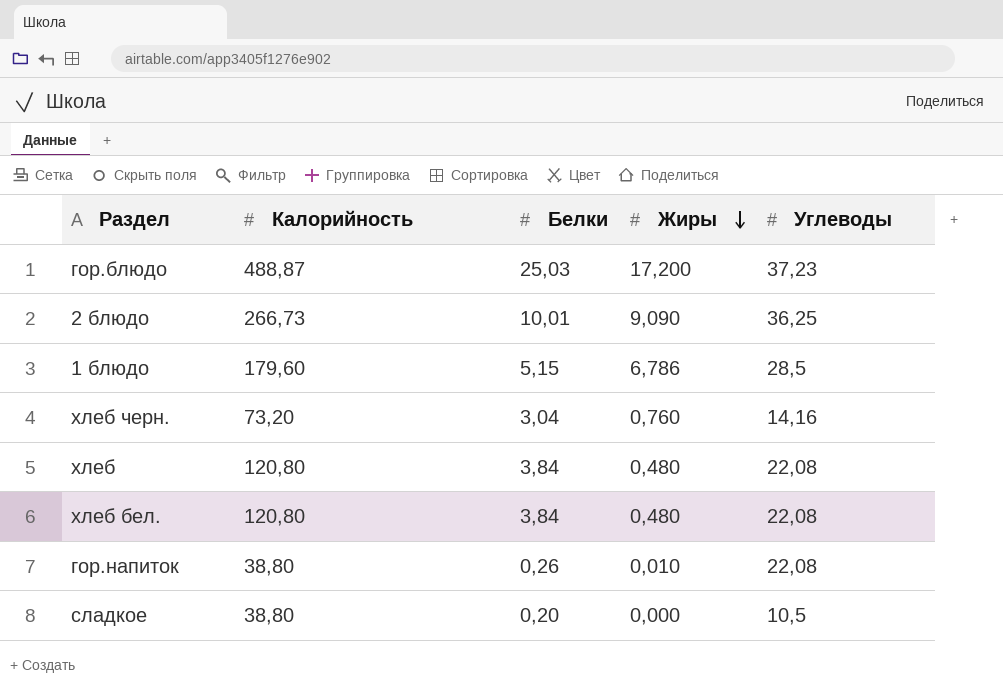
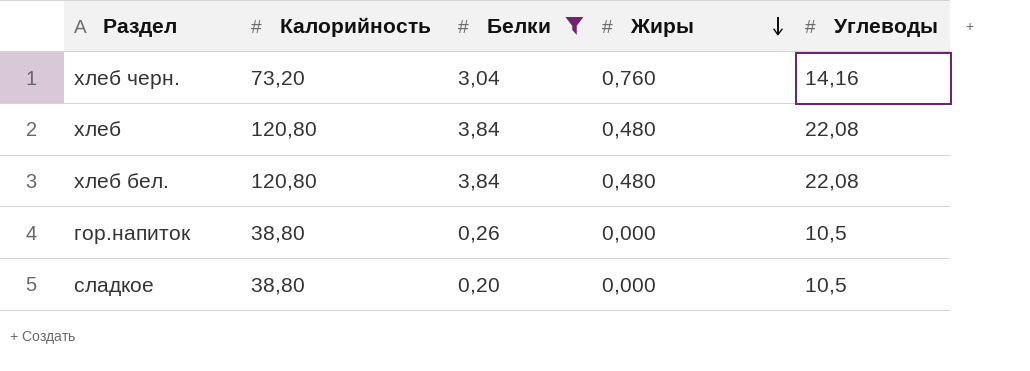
filter: none -> Белки <= 3,84
гор.напиток | Жиры: 0,010 -> 0,000
гор.напиток | Углеводы: 22,08 -> 10,5

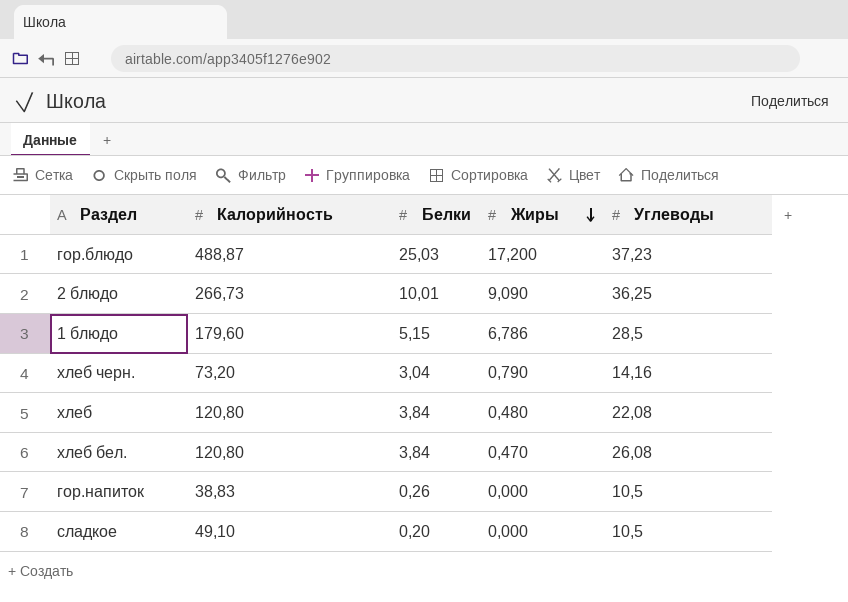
filter: Белки <= 3,84 -> none
хлеб черн. | Жиры: 0,760 -> 0,790
хлеб бел. | Жиры: 0,480 -> 0,470
хлеб бел. | Углеводы: 22,08 -> 26,08
гор.напиток | Калорийность: 38,80 -> 38,83
сладкое | Калорийность: 38,80 -> 49,10

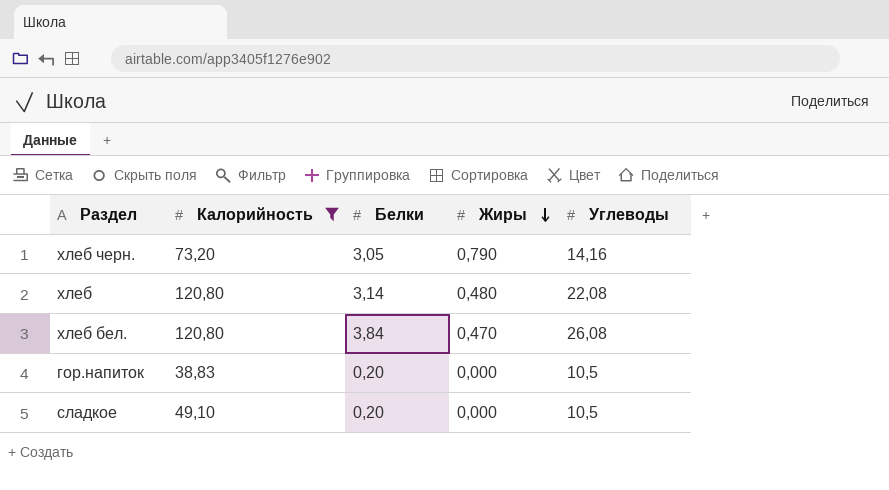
filter: none -> Калорийность <= 120,80
хлеб черн. | Белки: 3,04 -> 3,05
хлеб | Белки: 3,84 -> 3,14
гор.напиток | Белки: 0,26 -> 0,20

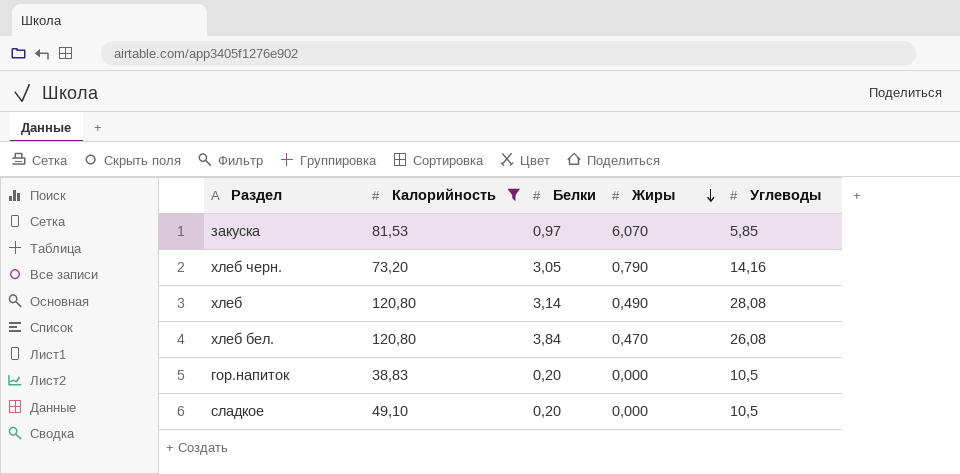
row закуска: none -> 81,53 | 0,97 | 6,070 | 5,85
хлеб | Жиры: 0,480 -> 0,490
хлеб | Углеводы: 22,08 -> 28,08

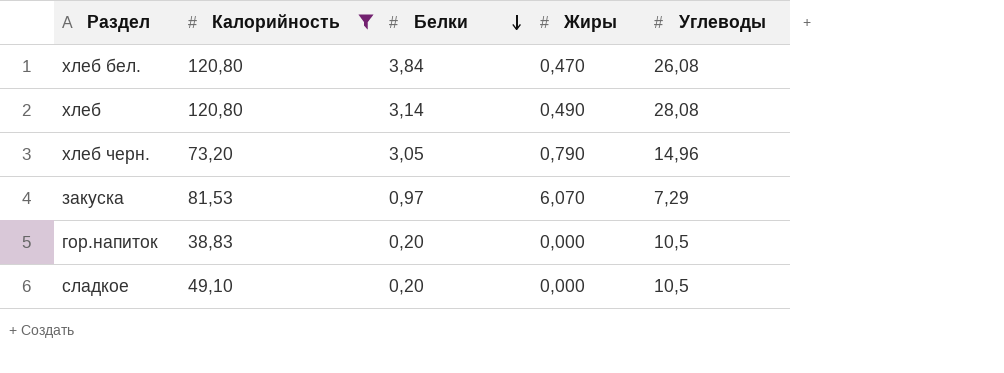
row order: Жиры descending -> Белки descending
хлеб черн. | Углеводы: 14,16 -> 14,96
закуска | Углеводы: 5,85 -> 7,29

